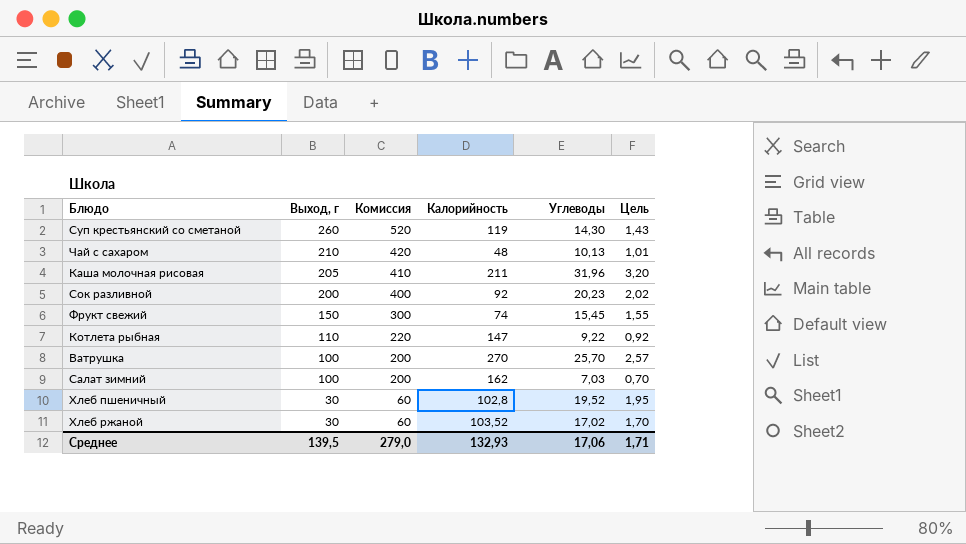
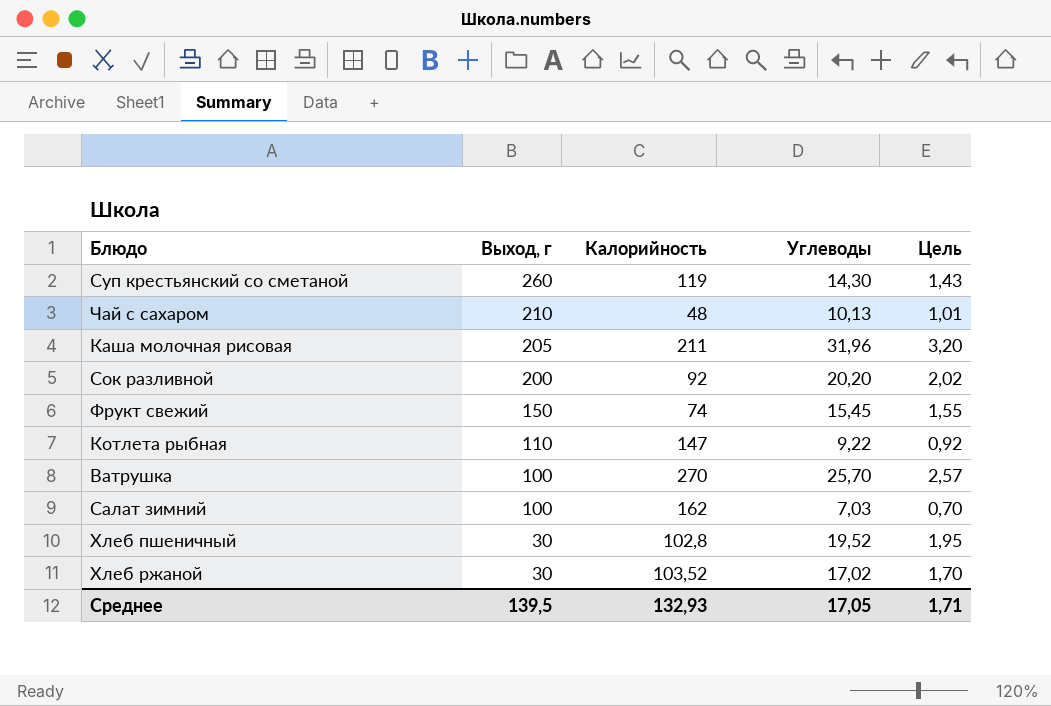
column Комиссия | formula: [Выход, г] * 2 -> none
Сок разливной | Углеводы: 20,23 -> 20,20
Среднее | Углеводы: 17,06 -> 17,05

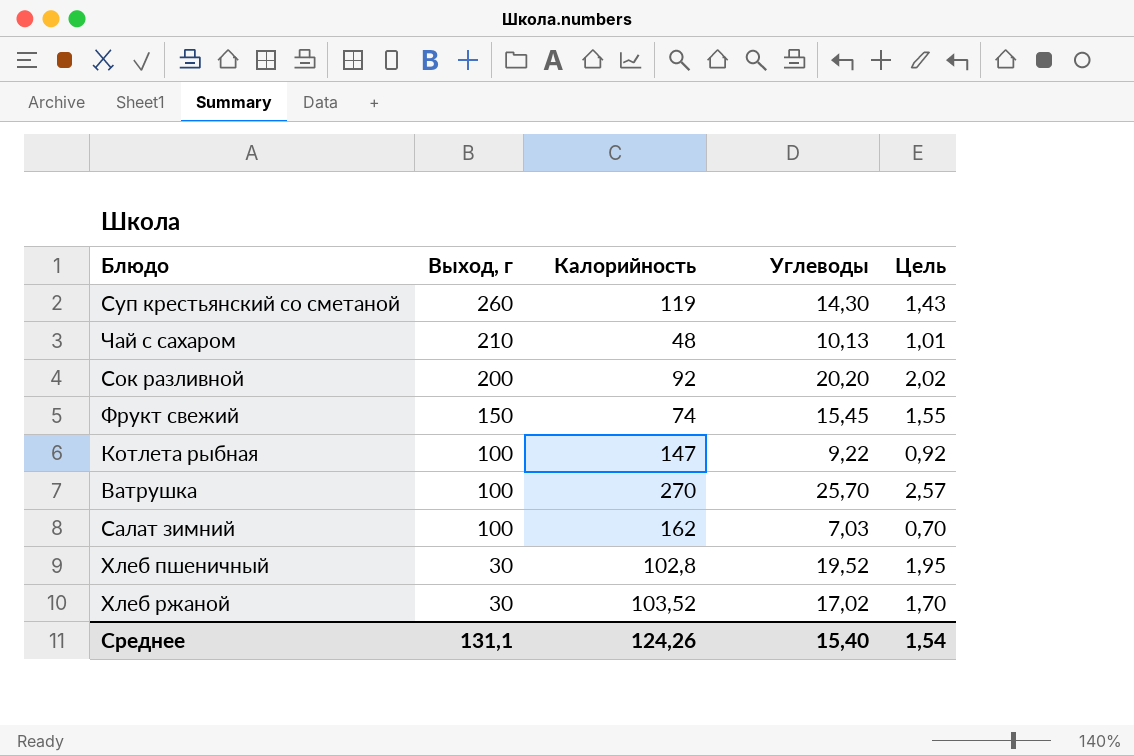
row Каша молочная рисовая: 205 | 211 | 31,96 | 3,20 -> none
Котлета рыбная | Выход, г: 110 -> 100
Среднее | Выход, г: 139,5 -> 131,1
Среднее | Калорийность: 132,93 -> 124,26
Среднее | Углеводы: 17,05 -> 15,40
Среднее | Цель: 1,71 -> 1,54

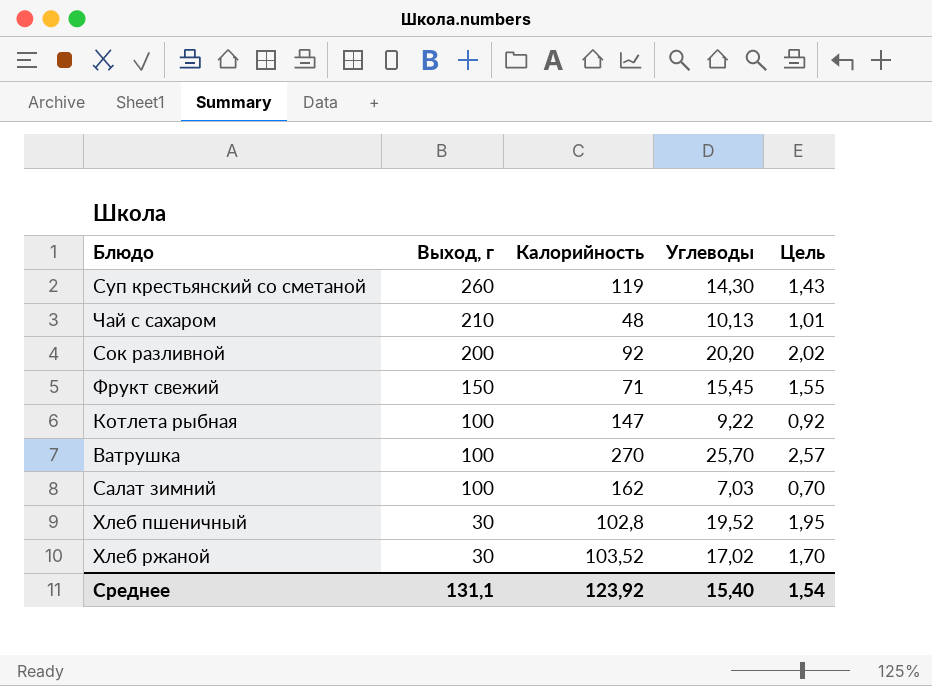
Фрукт свежий | Калорийность: 74 -> 71
Среднее | Калорийность: 124,26 -> 123,92

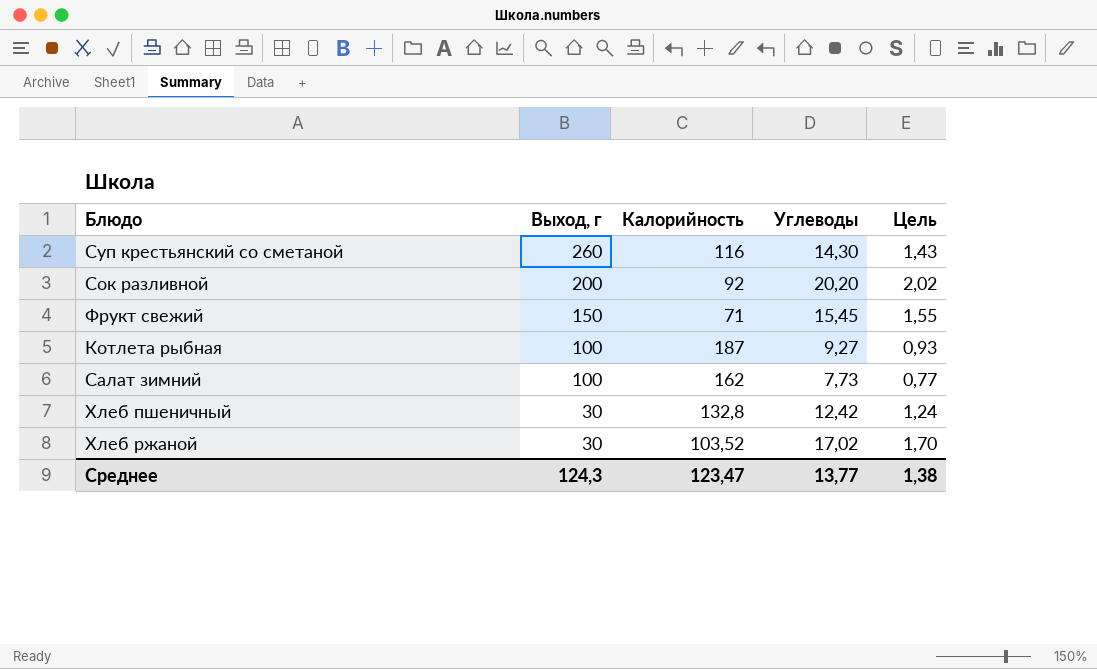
row Чай с сахаром: 210 | 48 | 10,13 | 1,01 -> none
row Ватрушка: 100 | 270 | 25,70 | 2,57 -> none
Суп крестьянский со сметаной | Калорийность: 119 -> 116
Котлета рыбная | Калорийность: 147 -> 187
Котлета рыбная | Углеводы: 9,22 -> 9,27
Котлета рыбная | Цель: 0,92 -> 0,93
Салат зимний | Углеводы: 7,03 -> 7,73
Салат зимний | Цель: 0,70 -> 0,77
Хлеб пшеничный | Калорийность: 102,8 -> 132,8
Хлеб пшеничный | Углеводы: 19,52 -> 12,42
Хлеб пшеничный | Цель: 1,95 -> 1,24
Среднее | Выход, г: 131,1 -> 124,3
Среднее | Калорийность: 123,92 -> 123,47
Среднее | Углеводы: 15,40 -> 13,77
Среднее | Цель: 1,54 -> 1,38

